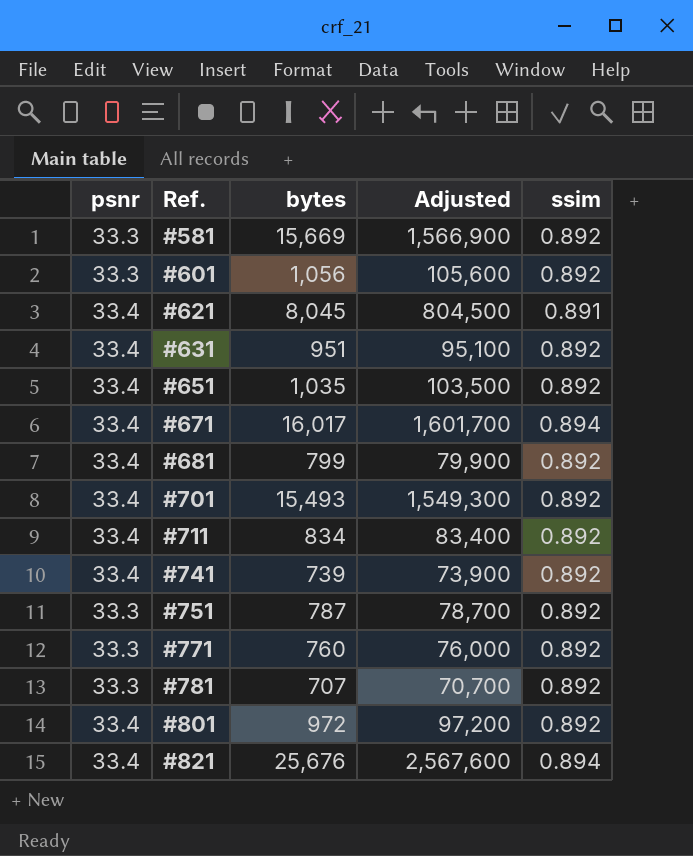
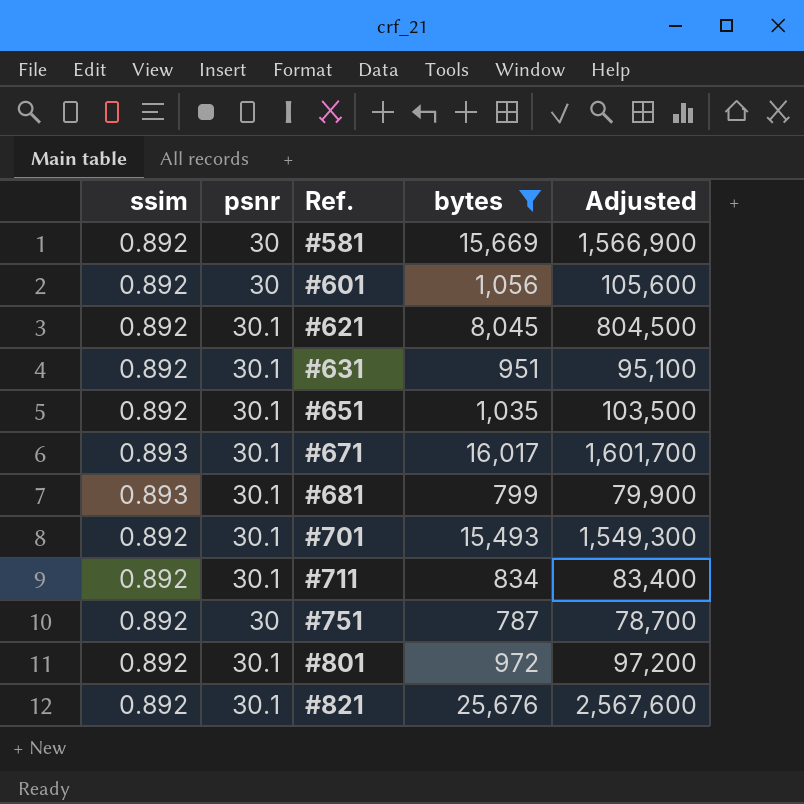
filter: none -> bytes >= 787
column ssim | position: 5 -> 1
#581 | psnr: 33.3 -> 30
#601 | psnr: 33.3 -> 30
#621 | ssim: 0.891 -> 0.892
#621 | psnr: 33.4 -> 30.1
#631 | psnr: 33.4 -> 30.1
#651 | psnr: 33.4 -> 30.1
#671 | ssim: 0.894 -> 0.893
#671 | psnr: 33.4 -> 30.1
#681 | ssim: 0.892 -> 0.893
#681 | psnr: 33.4 -> 30.1
#701 | psnr: 33.4 -> 30.1
#711 | psnr: 33.4 -> 30.1
#751 | psnr: 33.3 -> 30
#801 | psnr: 33.4 -> 30.1
#821 | ssim: 0.894 -> 0.892
#821 | psnr: 33.4 -> 30.1

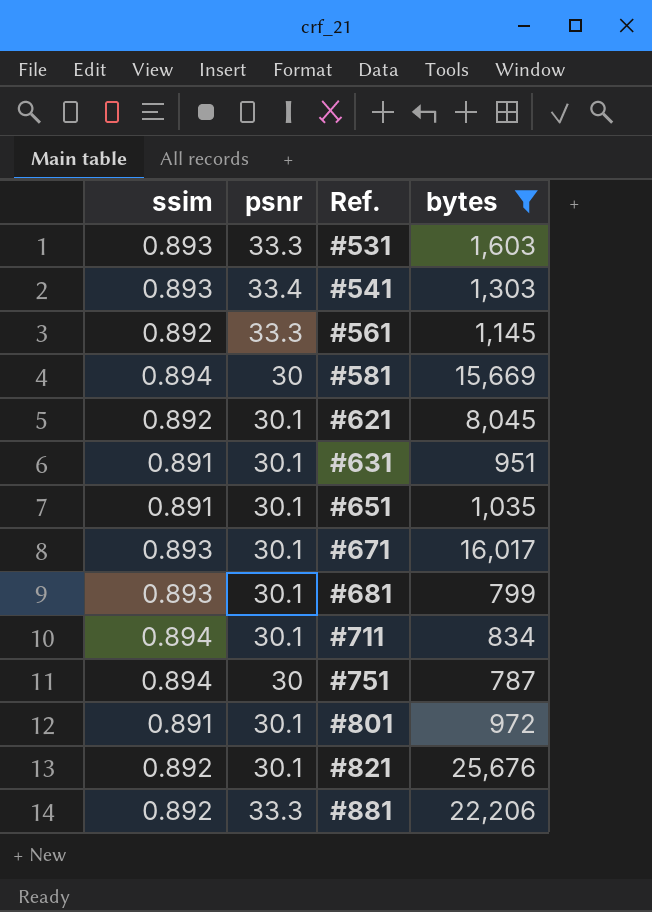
column Adjusted | formula: [bytes] * 100 -> none
row #601: 0.892 | 30 | 1,056 | 105,600 -> none
row #701: 0.892 | 30.1 | 15,493 | 1,549,300 -> none
row #531: none -> 0.893 | 33.3 | 1,603
row #541: none -> 0.893 | 33.4 | 1,303
row #561: none -> 0.892 | 33.3 | 1,145
#581 | ssim: 0.892 -> 0.894
#631 | ssim: 0.892 -> 0.891
#651 | ssim: 0.892 -> 0.891
#711 | ssim: 0.892 -> 0.894
#751 | ssim: 0.892 -> 0.894
#801 | ssim: 0.892 -> 0.891
row #881: none -> 0.892 | 33.3 | 22,206

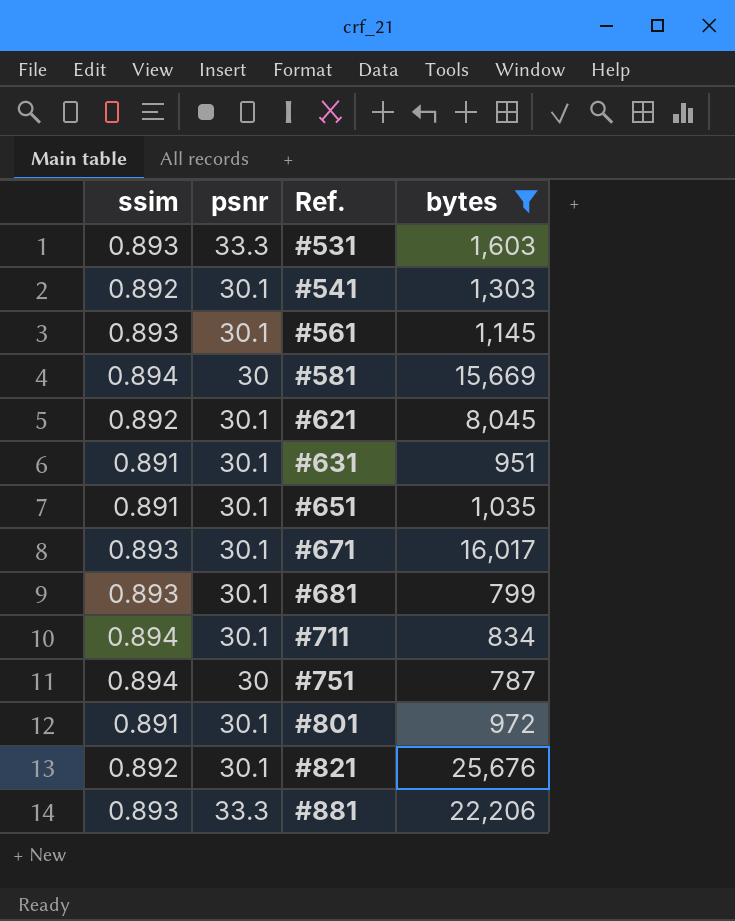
#541 | ssim: 0.893 -> 0.892
#541 | psnr: 33.4 -> 30.1
#561 | ssim: 0.892 -> 0.893
#561 | psnr: 33.3 -> 30.1
#881 | ssim: 0.892 -> 0.893

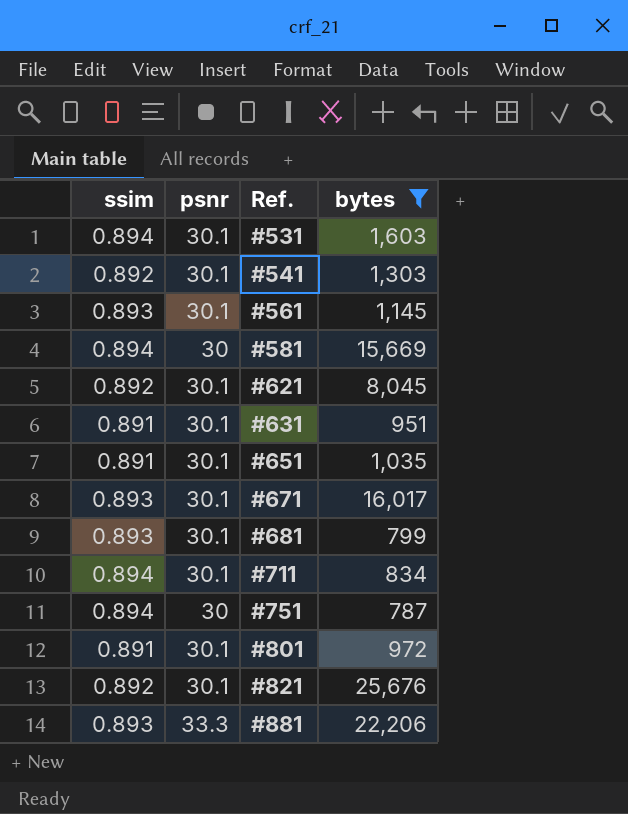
#531 | ssim: 0.893 -> 0.894
#531 | psnr: 33.3 -> 30.1

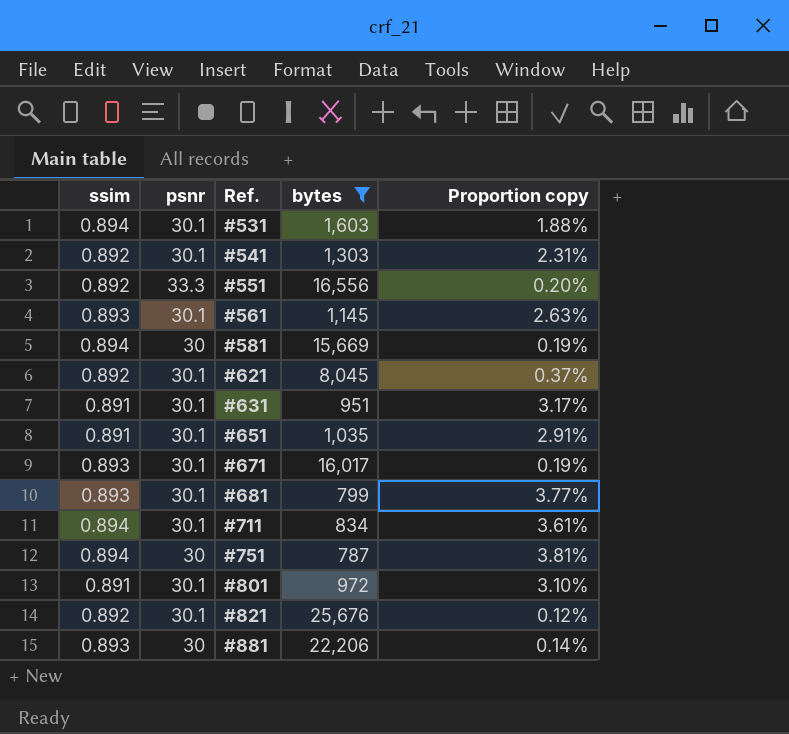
column Proportion copy | formula: none -> [psnr] / [bytes]
row #551: none -> 0.892 | 33.3 | 16,556 | 0.20%
#881 | psnr: 33.3 -> 30

